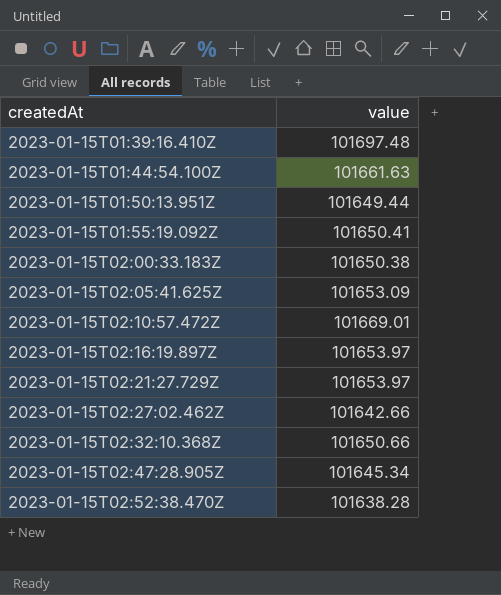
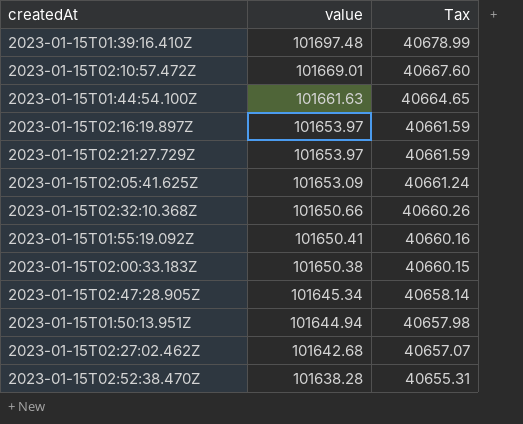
row order: createdAt ascending -> value descending
column Tax | formula: none -> [value] * 0.4
2023-01-15T01:50:13.951Z | value: 101649.44 -> 101644.94
2023-01-15T02:27:02.462Z | value: 101642.66 -> 101642.68

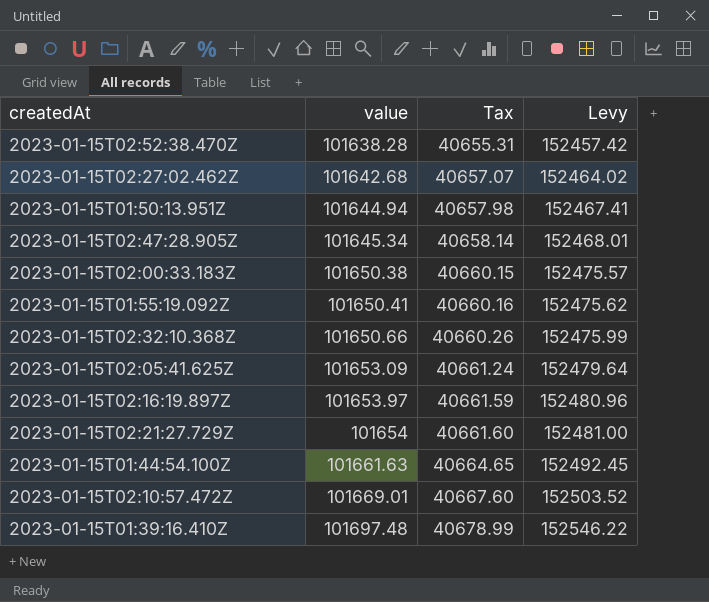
row order: value descending -> value ascending
column Levy | formula: none -> [value] * 1.5
2023-01-15T02:21:27.729Z | value: 101653.97 -> 101654
2023-01-15T02:21:27.729Z | Tax: 40661.59 -> 40661.60

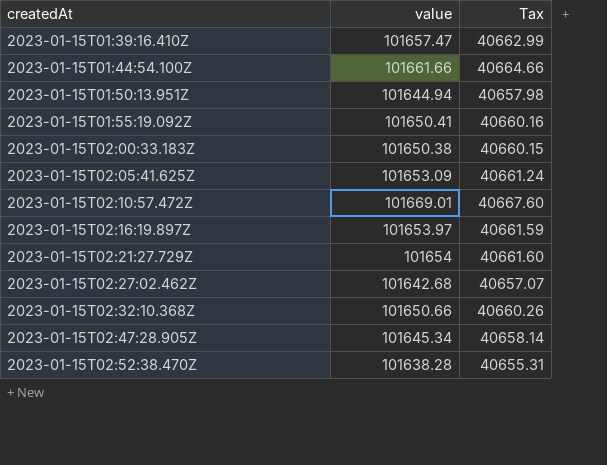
row order: value ascending -> createdAt ascending
column Levy | formula: [value] * 1.5 -> none
2023-01-15T01:39:16.410Z | value: 101697.48 -> 101657.47
2023-01-15T01:39:16.410Z | Tax: 40678.99 -> 40662.99
2023-01-15T01:44:54.100Z | value: 101661.63 -> 101661.66
2023-01-15T01:44:54.100Z | Tax: 40664.65 -> 40664.66

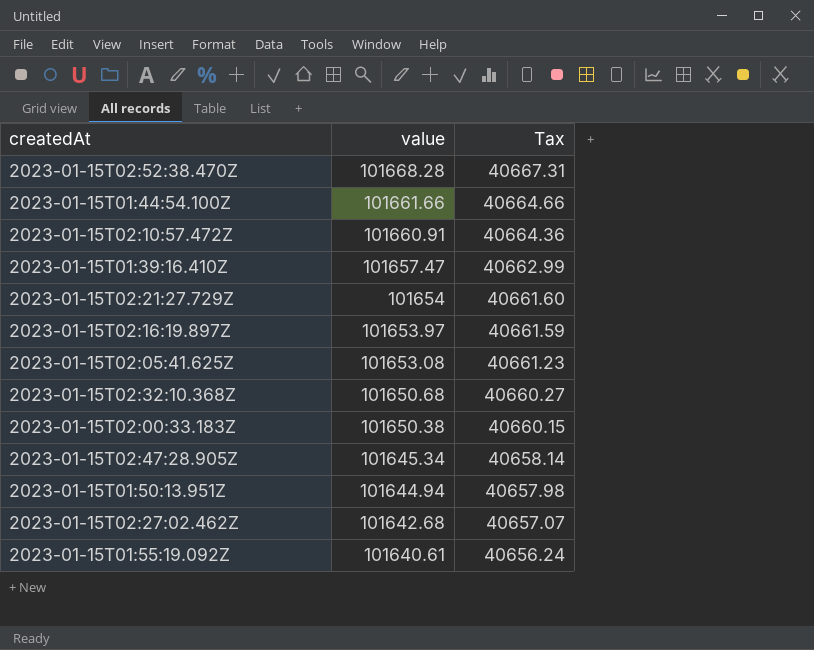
row order: createdAt ascending -> value descending
2023-01-15T02:52:38.470Z | value: 101638.28 -> 101668.28
2023-01-15T02:52:38.470Z | Tax: 40655.31 -> 40667.31
2023-01-15T02:10:57.472Z | value: 101669.01 -> 101660.91
2023-01-15T02:10:57.472Z | Tax: 40667.60 -> 40664.36
2023-01-15T02:05:41.625Z | value: 101653.09 -> 101653.08
2023-01-15T02:05:41.625Z | Tax: 40661.24 -> 40661.23
2023-01-15T02:32:10.368Z | value: 101650.66 -> 101650.68
2023-01-15T02:32:10.368Z | Tax: 40660.26 -> 40660.27
2023-01-15T01:55:19.092Z | value: 101650.41 -> 101640.61
2023-01-15T01:55:19.092Z | Tax: 40660.16 -> 40656.24

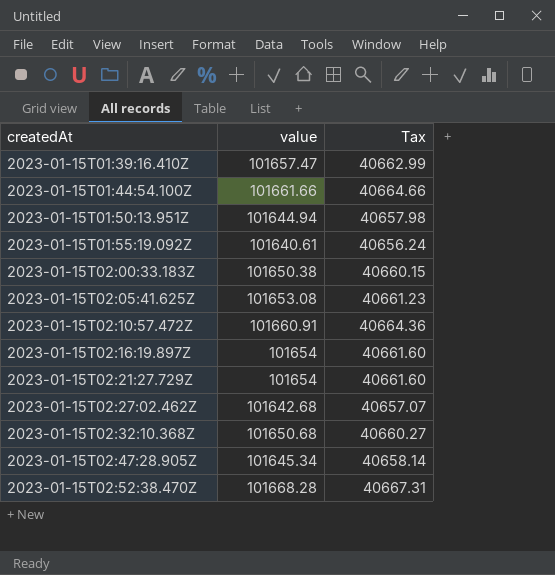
row order: value descending -> createdAt ascending
2023-01-15T02:16:19.897Z | value: 101653.97 -> 101654
2023-01-15T02:16:19.897Z | Tax: 40661.59 -> 40661.60

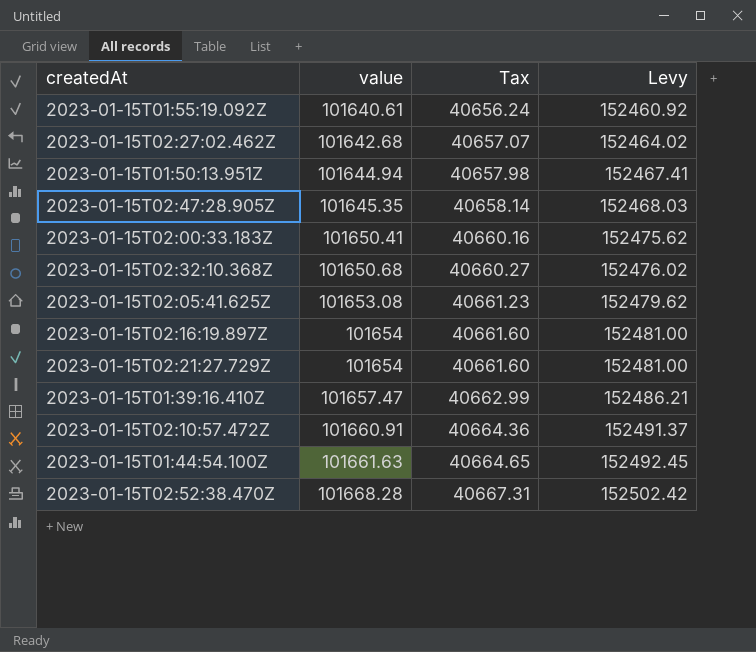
row order: createdAt ascending -> value ascending
column Levy | formula: none -> [value] * 1.5
2023-01-15T02:47:28.905Z | value: 101645.34 -> 101645.35
2023-01-15T02:00:33.183Z | value: 101650.38 -> 101650.41
2023-01-15T02:00:33.183Z | Tax: 40660.15 -> 40660.16
2023-01-15T01:44:54.100Z | value: 101661.66 -> 101661.63
2023-01-15T01:44:54.100Z | Tax: 40664.66 -> 40664.65

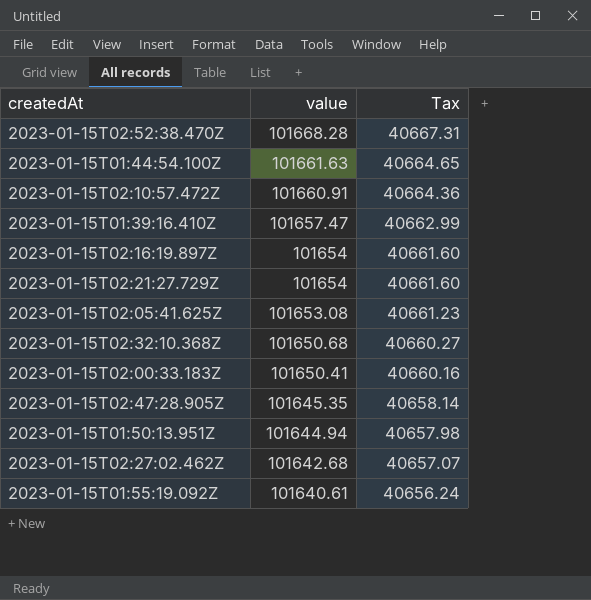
row order: value ascending -> value descending
column Levy | formula: [value] * 1.5 -> none

